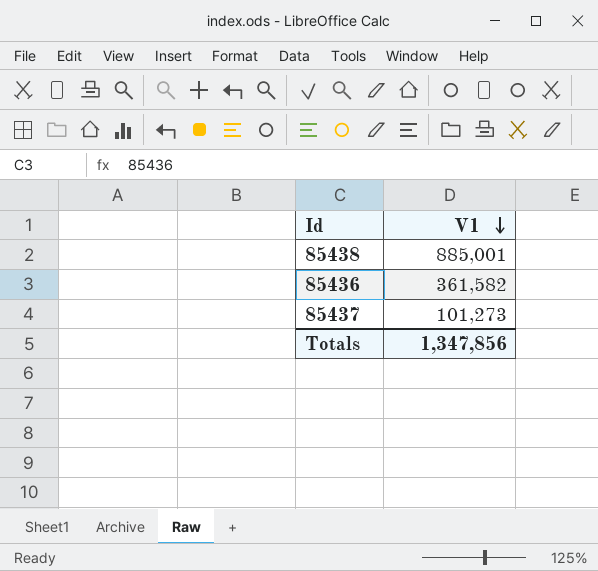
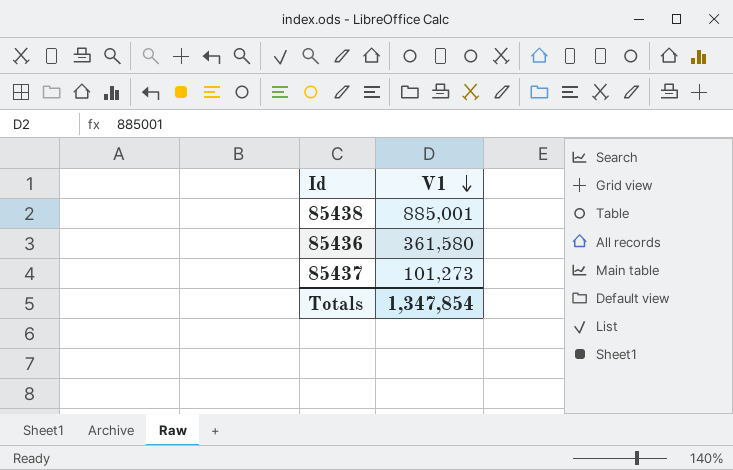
85436 | V1: 361,582 -> 361,580
Totals | V1: 1,347,856 -> 1,347,854

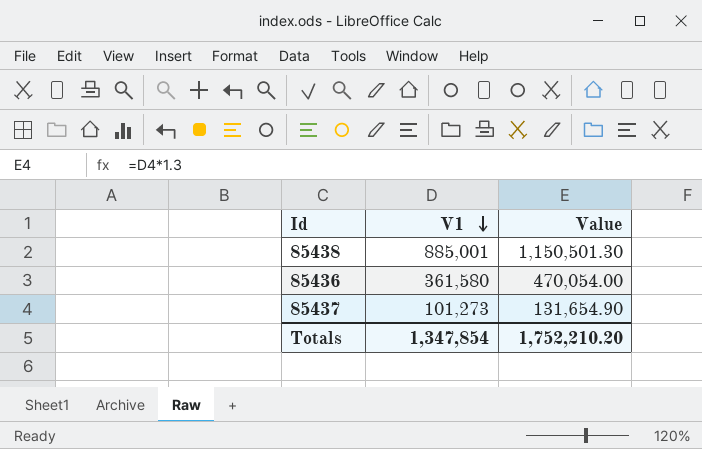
column Value | formula: none -> [V1] * 1.3

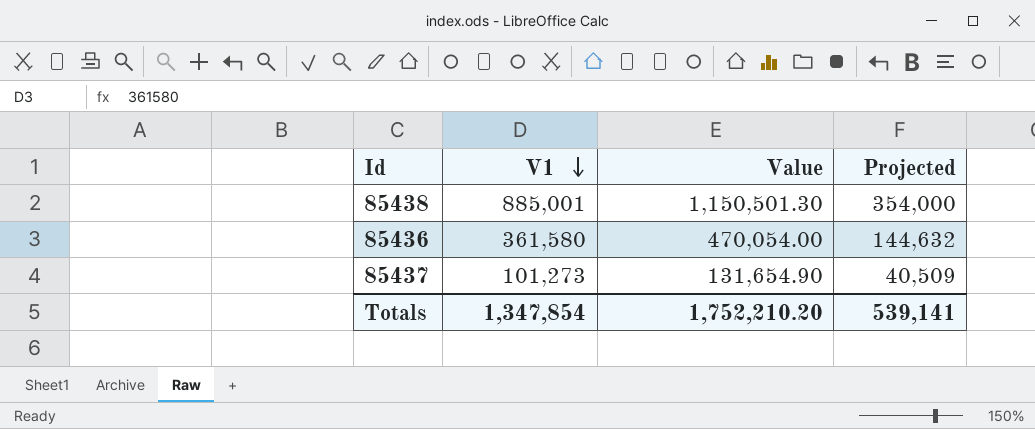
column Projected | formula: none -> [V1] * 0.4

